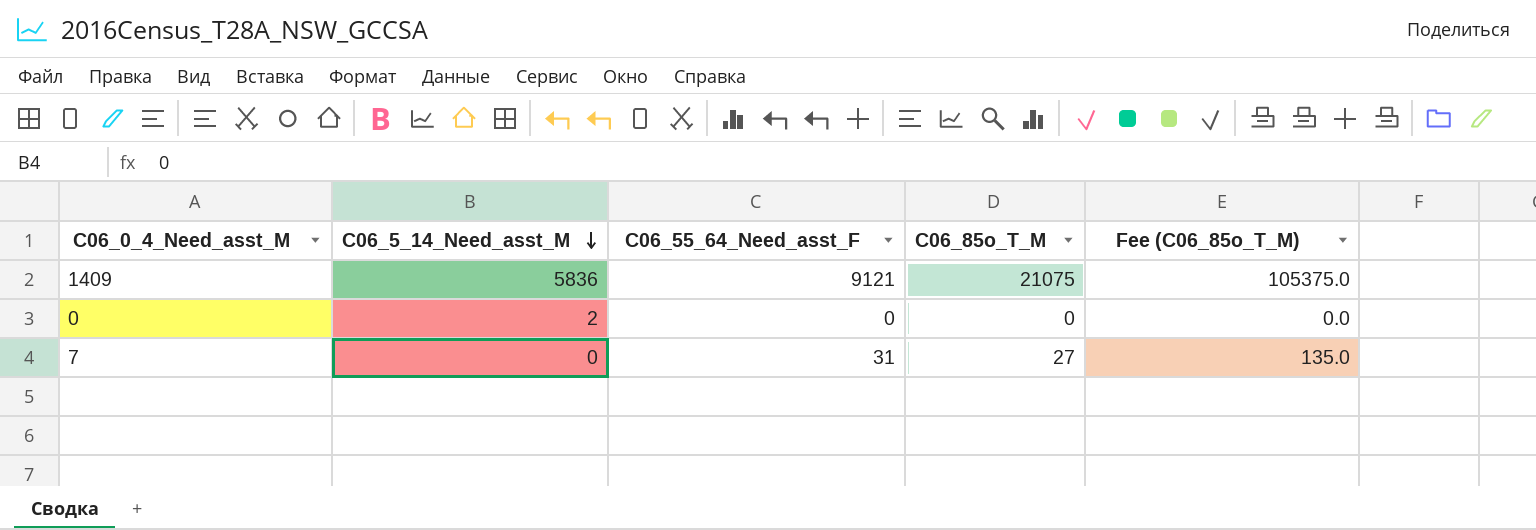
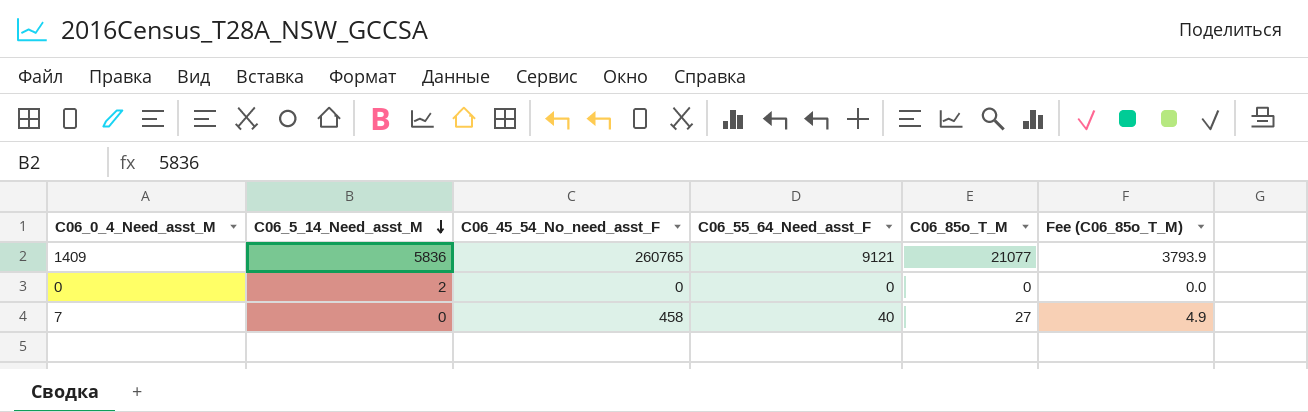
column C06_45_54_No_need_asst_F | position: none -> 3
column Fee (C06_85o_T_M) | formula: [C06_85o_T_M] * 5 -> [C06_85o_T_M] * 0.18
1409 | C06_85o_T_M: 21075 -> 21077
7 | C06_55_64_Need_asst_F: 31 -> 40

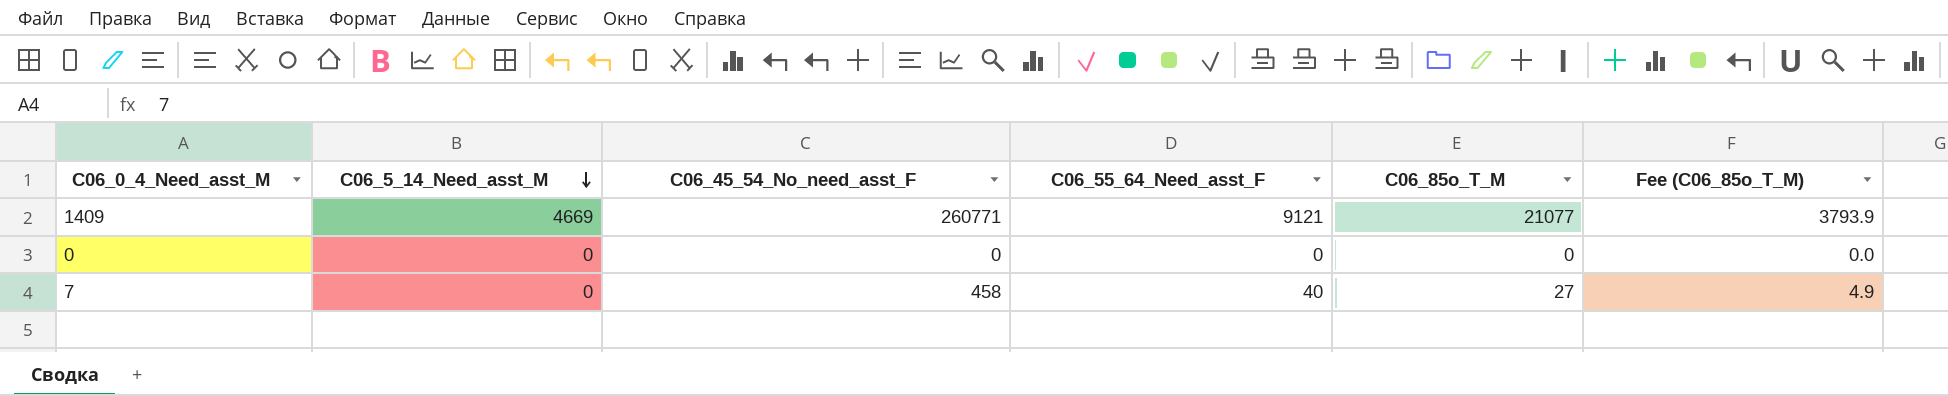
1409 | C06_5_14_Need_asst_M: 5836 -> 4669
1409 | C06_45_54_No_need_asst_F: 260765 -> 260771
0 | C06_5_14_Need_asst_M: 2 -> 0

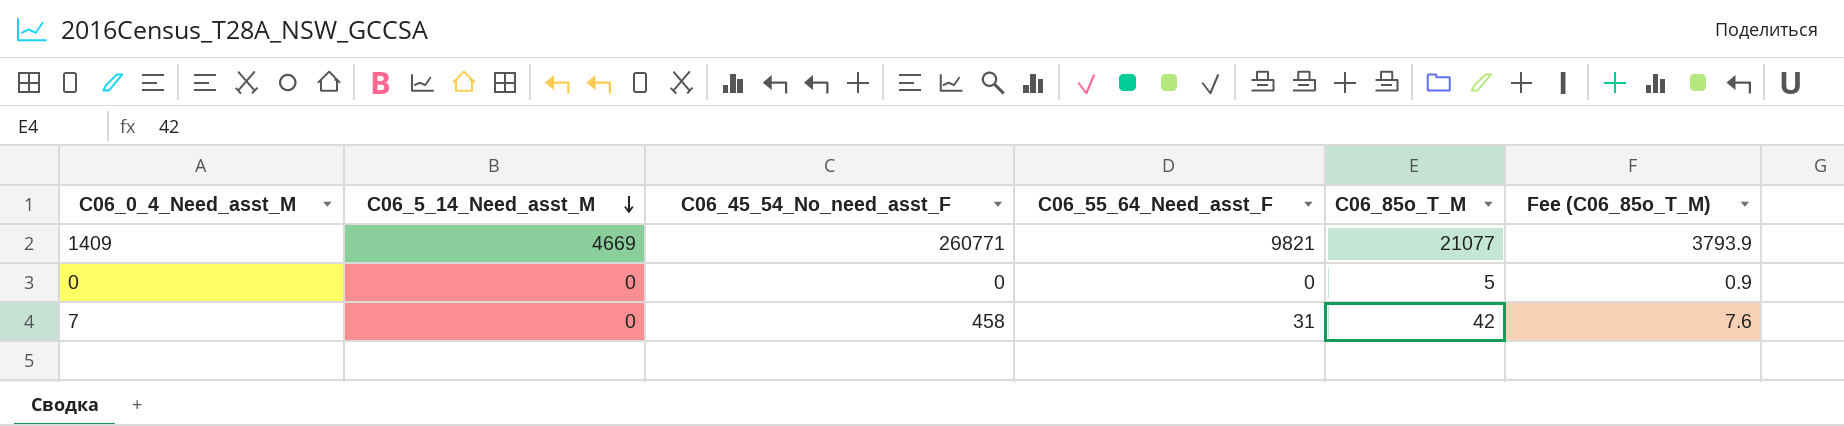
1409 | C06_55_64_Need_asst_F: 9121 -> 9821
0 | C06_85o_T_M: 0 -> 5
0 | Fee (C06_85o_T_M): 0.0 -> 0.9
7 | C06_55_64_Need_asst_F: 40 -> 31
7 | C06_85o_T_M: 27 -> 42
7 | Fee (C06_85o_T_M): 4.9 -> 7.6

